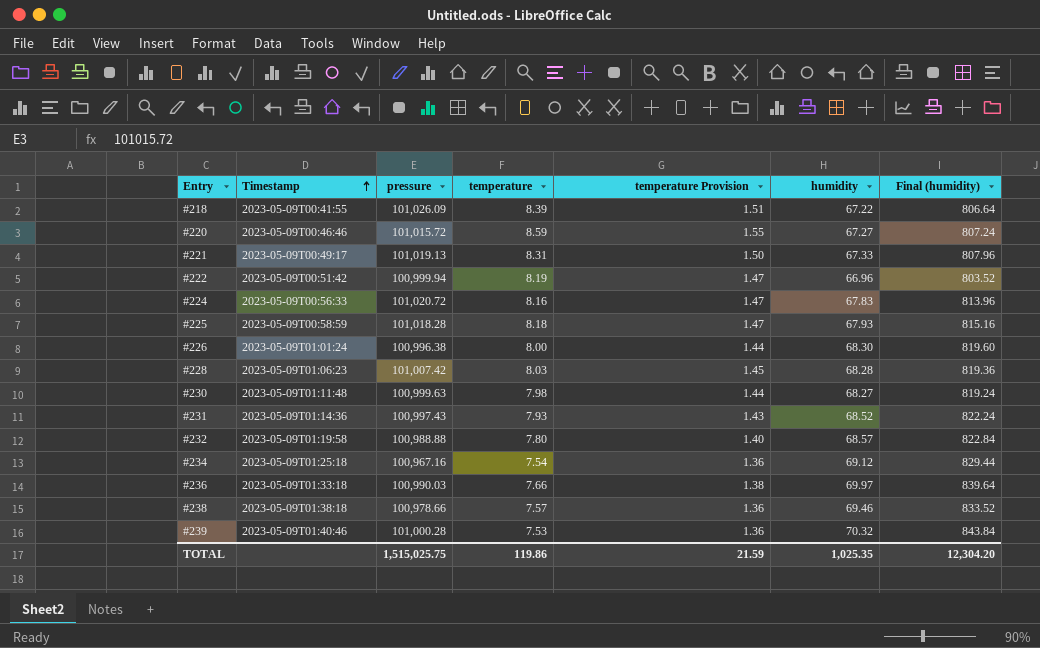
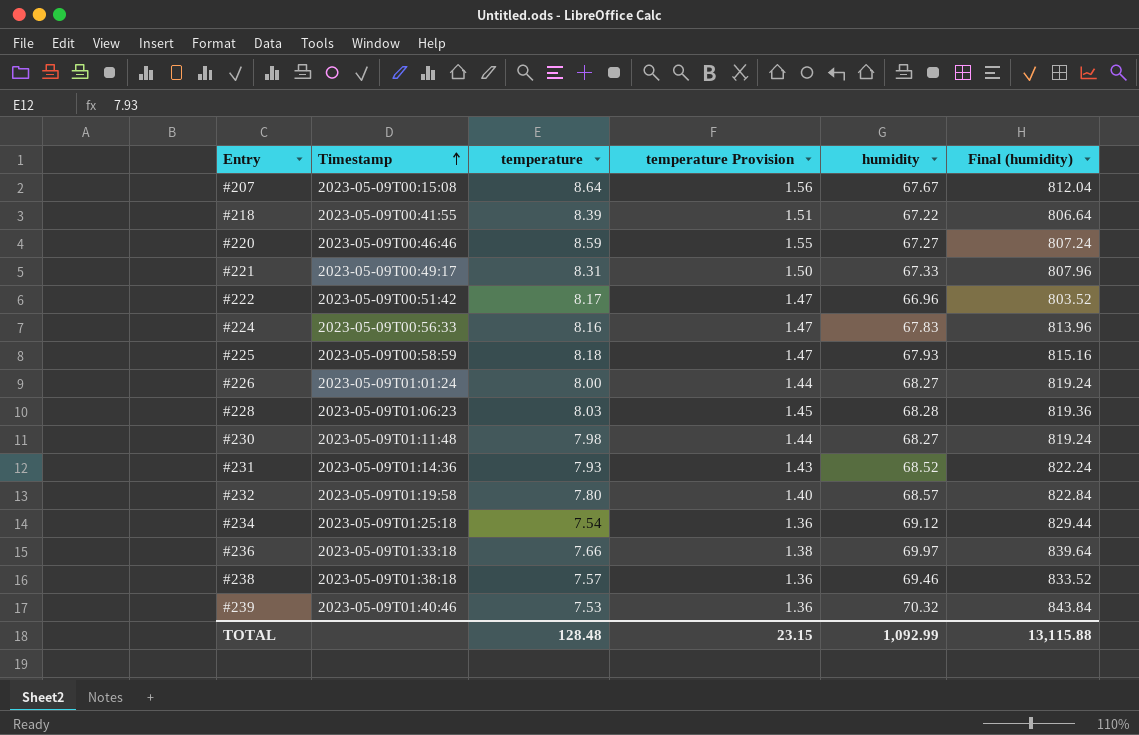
column pressure | position: 3 -> none
row #207: none -> 2023-05-09T00:15:08 | 8.64 | 1.56 | 67.67 | 812.04
#222 | temperature: 8.19 -> 8.17
#226 | humidity: 68.30 -> 68.27
#226 | Final (humidity): 819.60 -> 819.24
TOTAL | temperature: 119.86 -> 128.48
TOTAL | temperature Provision: 21.59 -> 23.15
TOTAL | humidity: 1,025.35 -> 1,092.99
TOTAL | Final (humidity): 12,304.20 -> 13,115.88

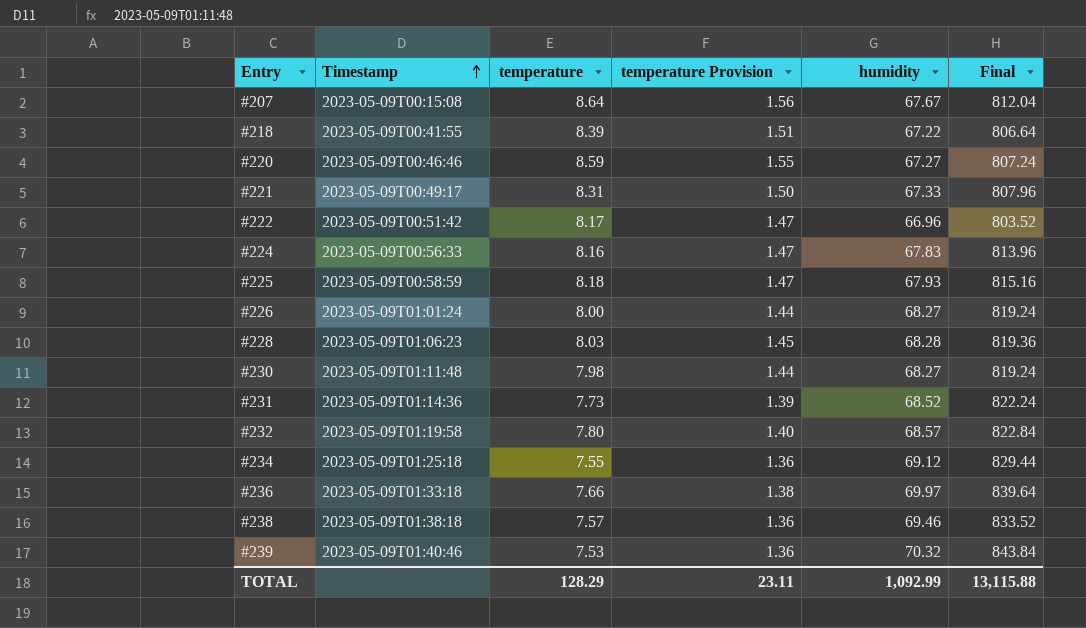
column name: Final (humidity) -> Final
#231 | temperature: 7.93 -> 7.73
#231 | temperature Provision: 1.43 -> 1.39
#234 | temperature: 7.54 -> 7.55
TOTAL | temperature: 128.48 -> 128.29
TOTAL | temperature Provision: 23.15 -> 23.11

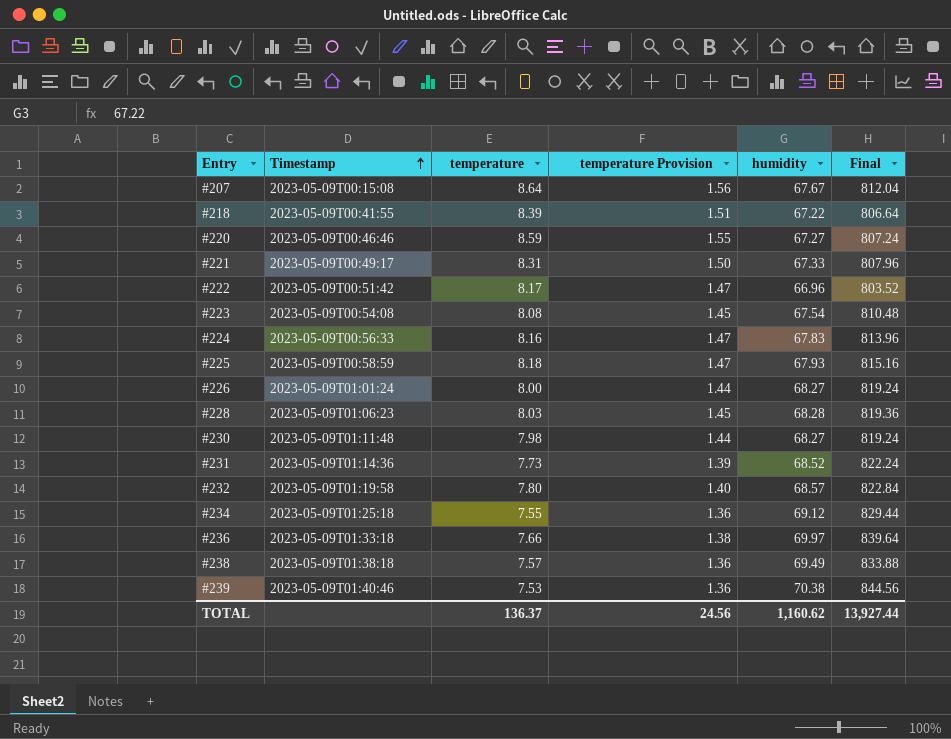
row #223: none -> 2023-05-09T00:54:08 | 8.08 | 1.45 | 67.54 | 810.48
#238 | humidity: 69.46 -> 69.49
#238 | Final: 833.52 -> 833.88
#239 | humidity: 70.32 -> 70.38
#239 | Final: 843.84 -> 844.56
TOTAL | temperature: 128.29 -> 136.37
TOTAL | temperature Provision: 23.11 -> 24.56
TOTAL | humidity: 1,092.99 -> 1,160.62
TOTAL | Final: 13,115.88 -> 13,927.44

